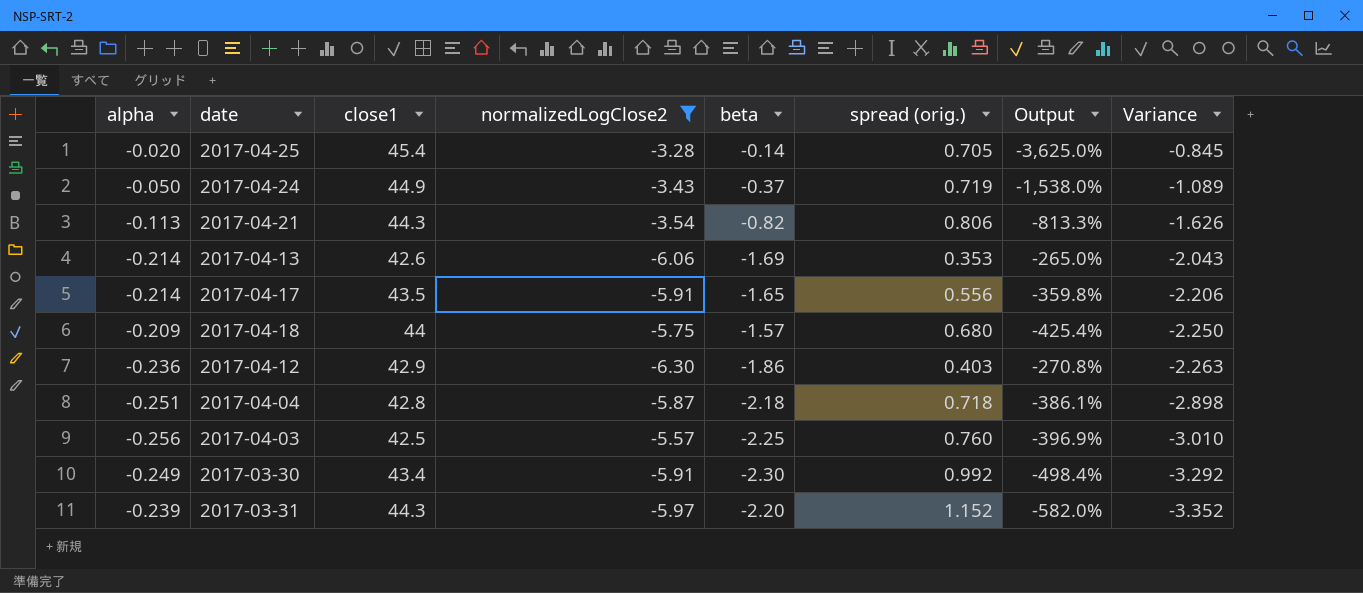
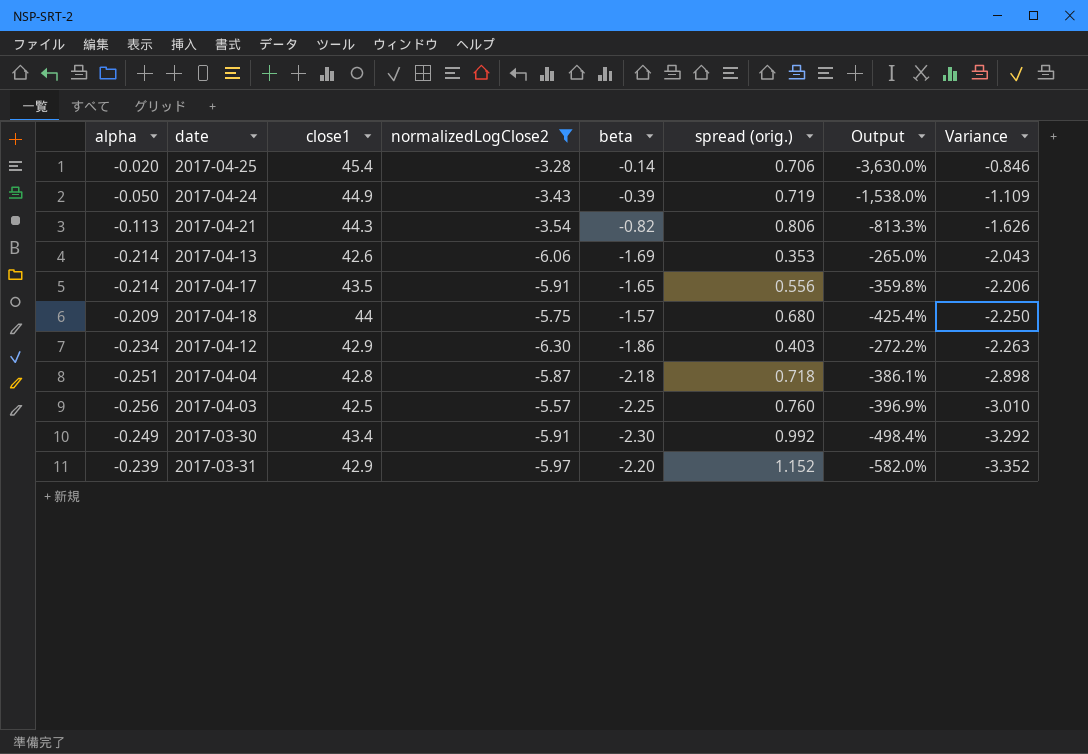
2017-04-25 | spread (orig.): 0.705 -> 0.706
2017-04-25 | Output: -3,625.0% -> -3,630.0%
2017-04-25 | Variance: -0.845 -> -0.846
2017-04-24 | beta: -0.37 -> -0.39
2017-04-24 | Variance: -1.089 -> -1.109
2017-04-12 | alpha: -0.236 -> -0.234
2017-04-12 | Output: -270.8% -> -272.2%
2017-03-31 | close1: 44.3 -> 42.9

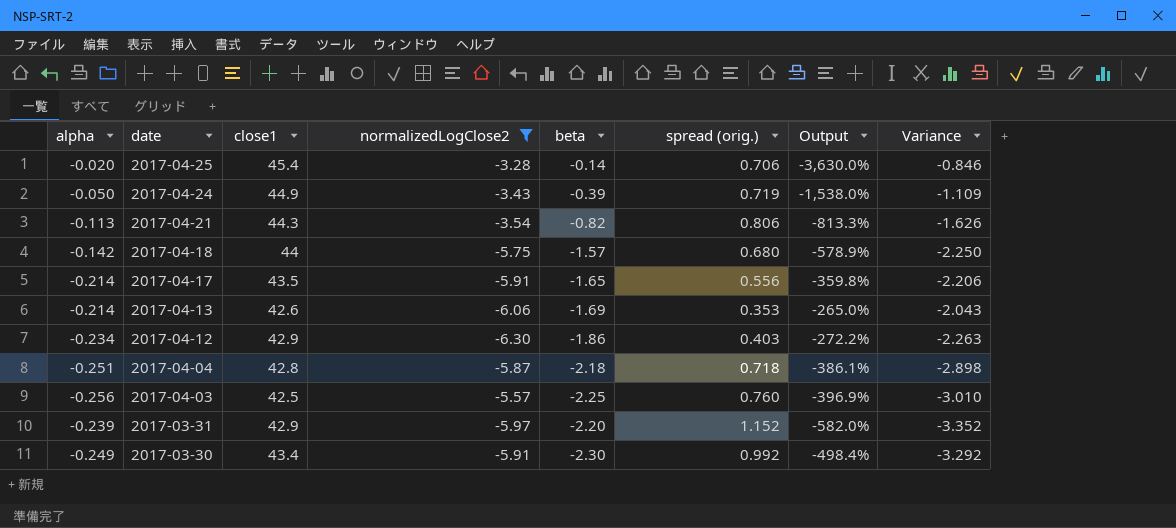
row order: Variance descending -> date descending
2017-04-18 | alpha: -0.209 -> -0.142
2017-04-18 | Output: -425.4% -> -578.9%

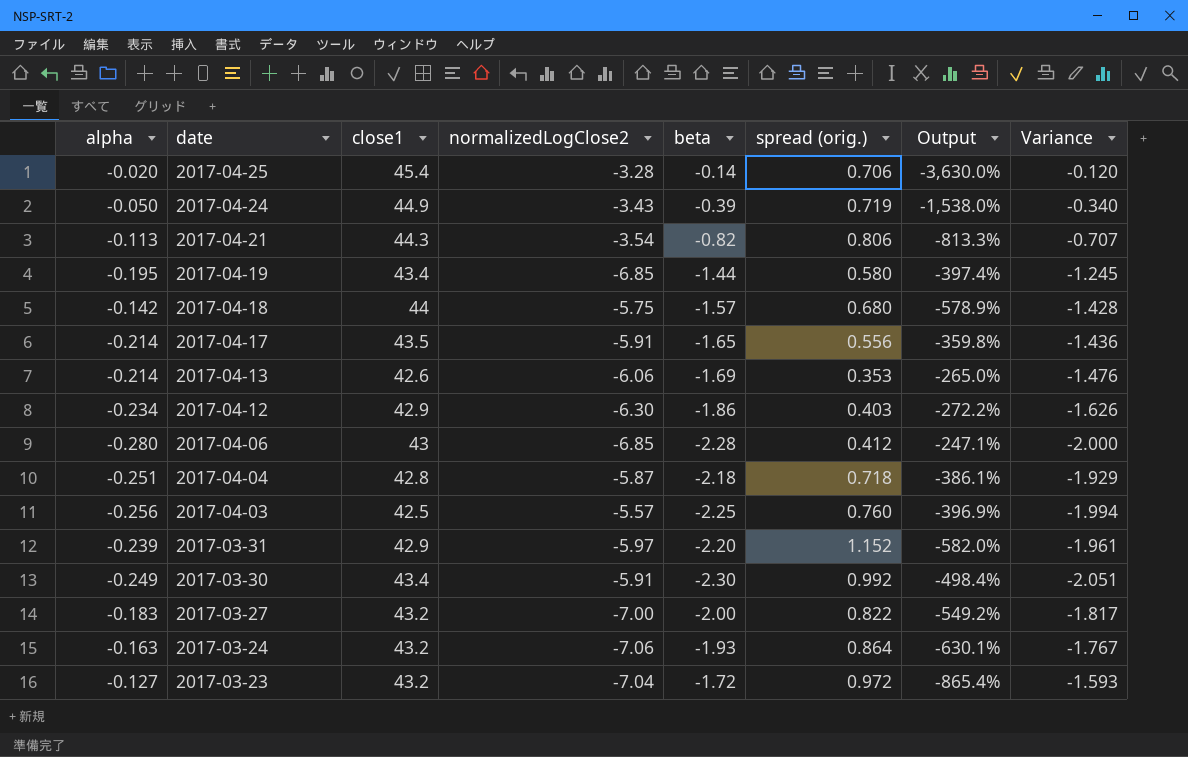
filter: normalizedLogClose2 >= -6.30 -> none
column Variance | formula: [beta] - [spread (orig.)] -> [beta] - [alpha]

